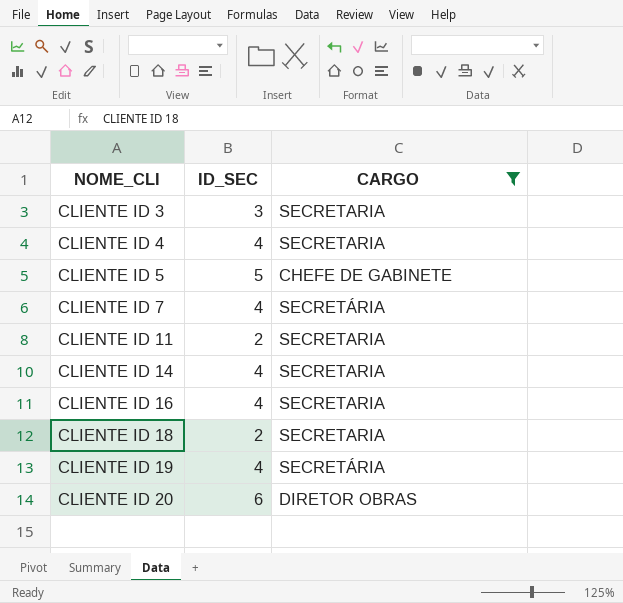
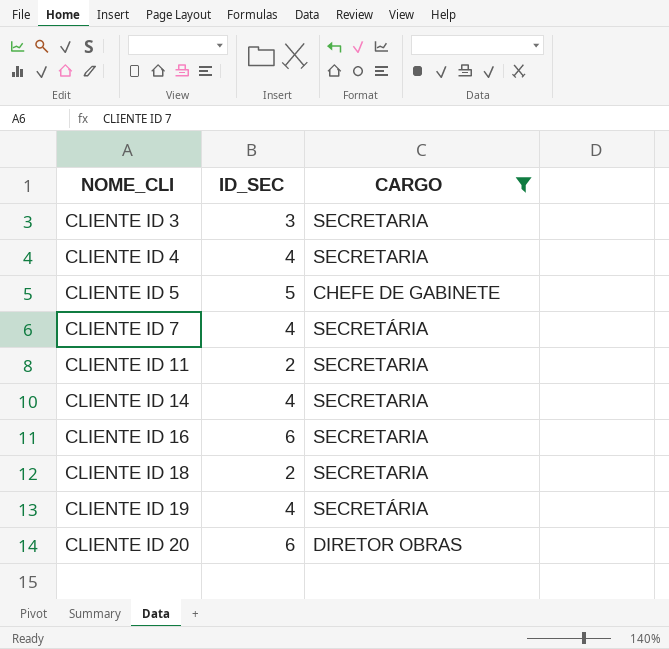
CLIENTE ID 16 | ID_SEC: 4 -> 6

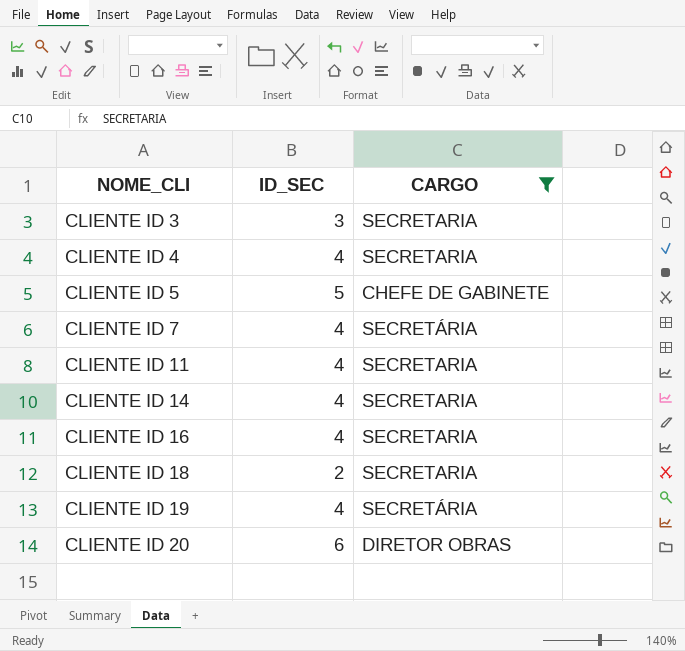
CLIENTE ID 11 | ID_SEC: 2 -> 4
CLIENTE ID 16 | ID_SEC: 6 -> 4

